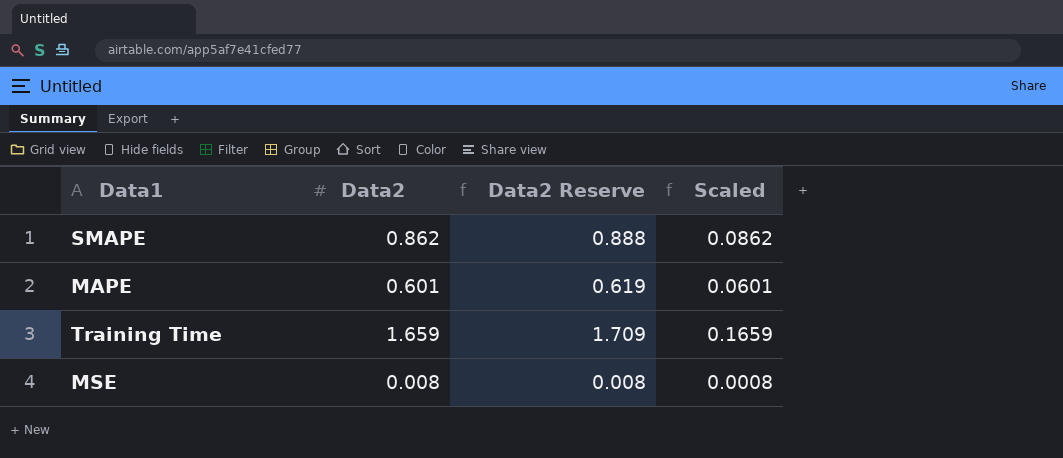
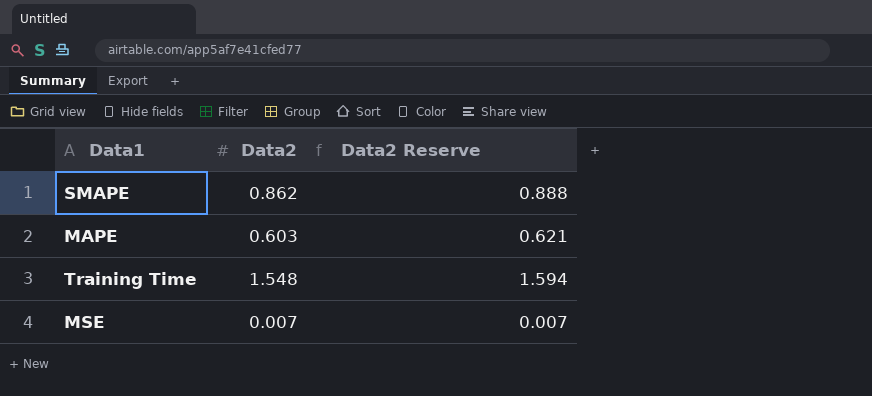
column Scaled | formula: [Data2] * 0.1 -> none
MAPE | Data2: 0.601 -> 0.603
MAPE | Data2 Reserve: 0.619 -> 0.621
Training Time | Data2: 1.659 -> 1.548
Training Time | Data2 Reserve: 1.709 -> 1.594
MSE | Data2: 0.008 -> 0.007
MSE | Data2 Reserve: 0.008 -> 0.007

